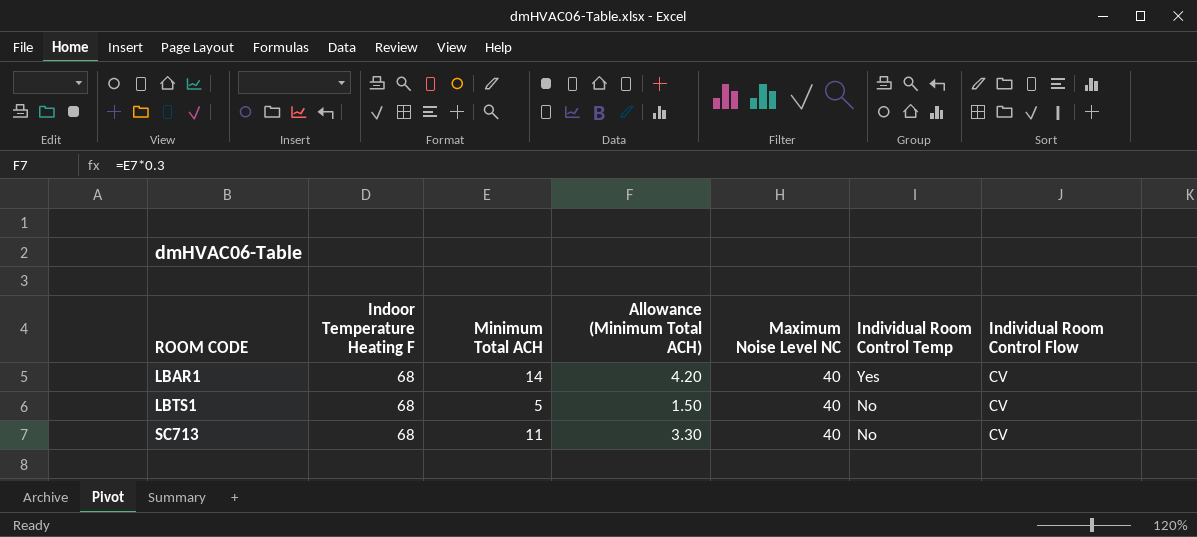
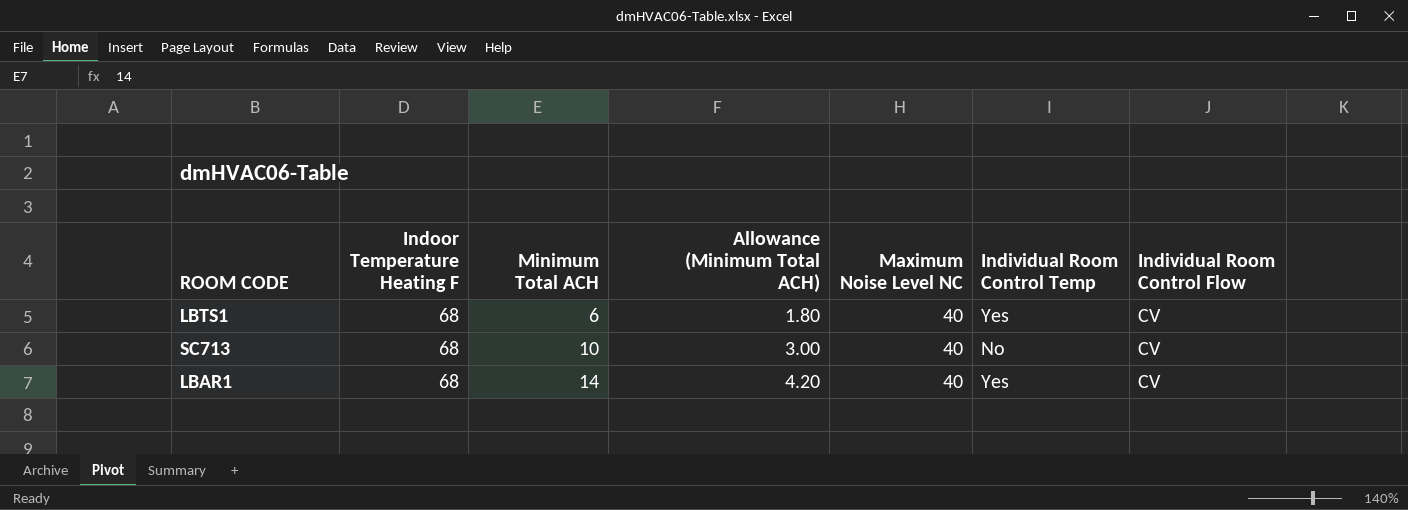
row order: ROOM CODE ascending -> Minimum Total ACH ascending
LBTS1 | Minimum Total ACH: 5 -> 6
LBTS1 | Allowance (Minimum Total ACH): 1.50 -> 1.80
LBTS1 | Individual Room Control Temp: No -> Yes
SC713 | Minimum Total ACH: 11 -> 10
SC713 | Allowance (Minimum Total ACH): 3.30 -> 3.00

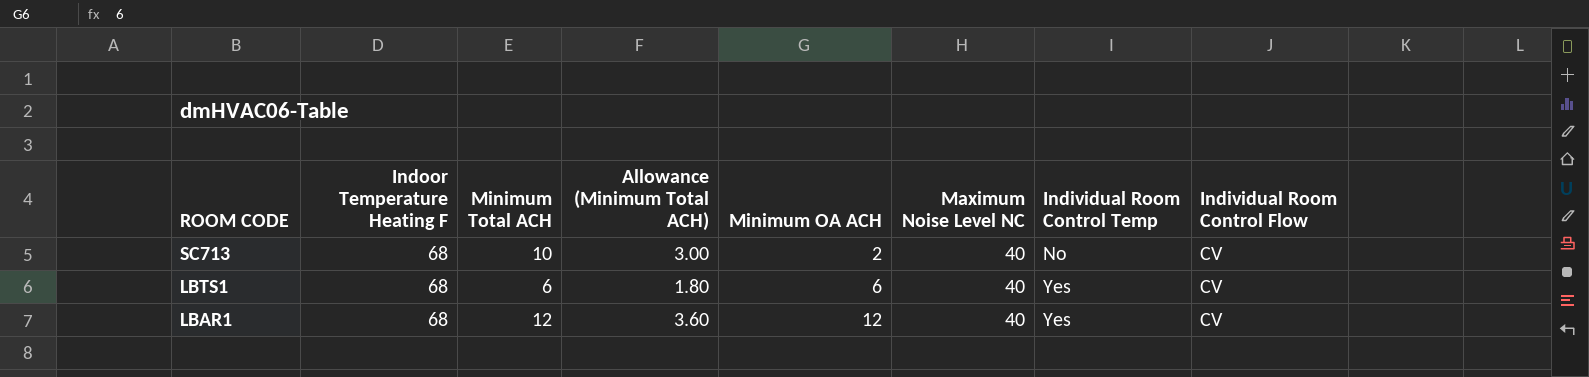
row order: Minimum Total ACH ascending -> ROOM CODE descending
column Minimum OA ACH | position: none -> 5
LBAR1 | Minimum Total ACH: 14 -> 12
LBAR1 | Allowance (Minimum Total ACH): 4.20 -> 3.60

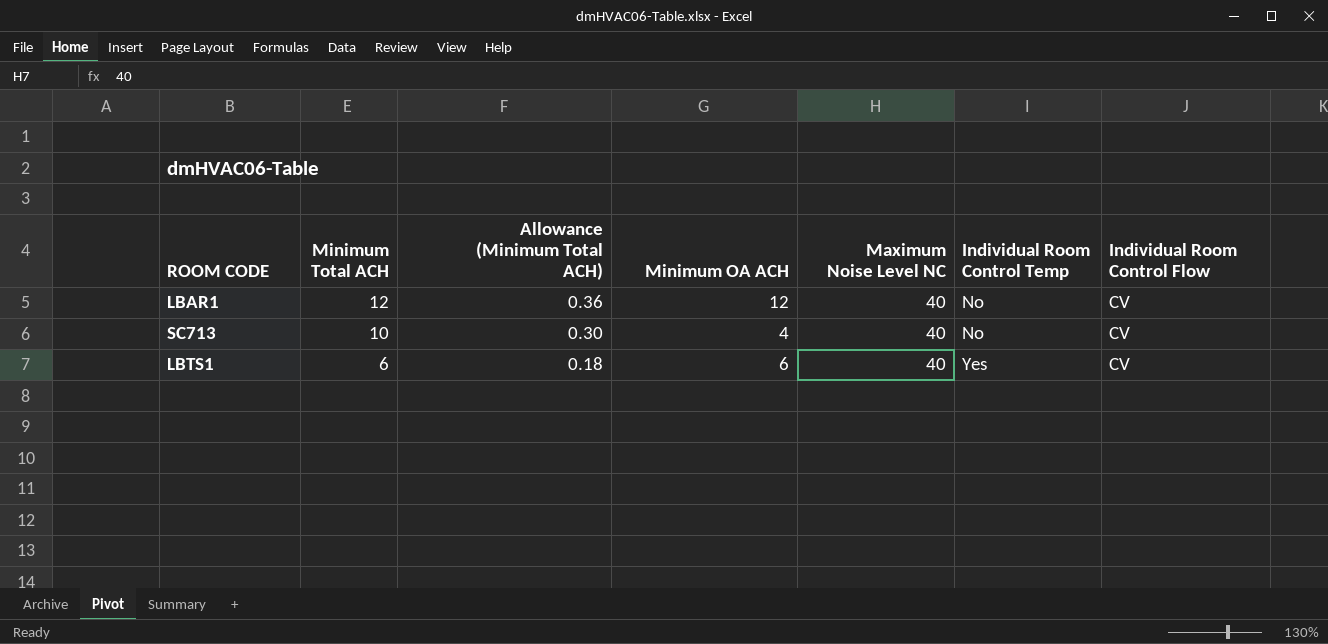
row order: ROOM CODE descending -> Minimum Total ACH descending
column Indoor Temperature Heating F | position: 2 -> none
column Allowance (Minimum Total ACH) | formula: [Minimum Total ACH] * 0.3 -> [Minimum Total ACH] * 0.03
LBAR1 | Individual Room Control Temp: Yes -> No
SC713 | Minimum OA ACH: 2 -> 4

